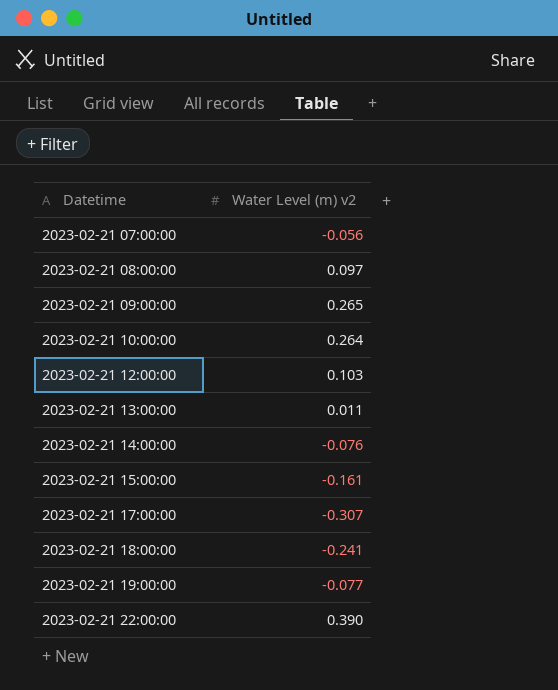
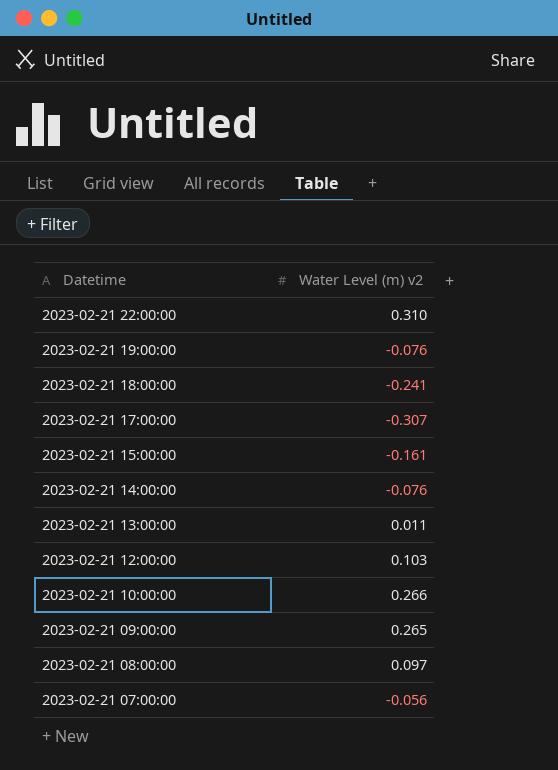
row order: Datetime ascending -> Datetime descending
2023-02-21 22:00:00 | Water Level (m) v2: 0.390 -> 0.310
2023-02-21 19:00:00 | Water Level (m) v2: -0.077 -> -0.076
2023-02-21 10:00:00 | Water Level (m) v2: 0.264 -> 0.266

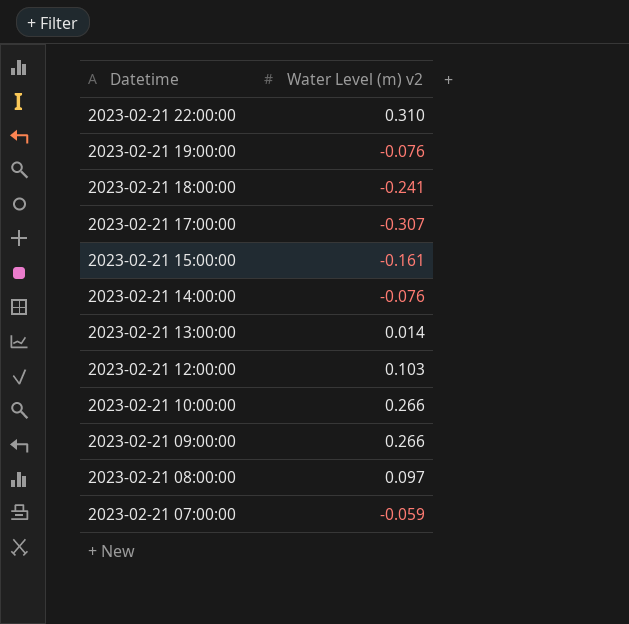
2023-02-21 13:00:00 | Water Level (m) v2: 0.011 -> 0.014
2023-02-21 09:00:00 | Water Level (m) v2: 0.265 -> 0.266
2023-02-21 07:00:00 | Water Level (m) v2: -0.056 -> -0.059

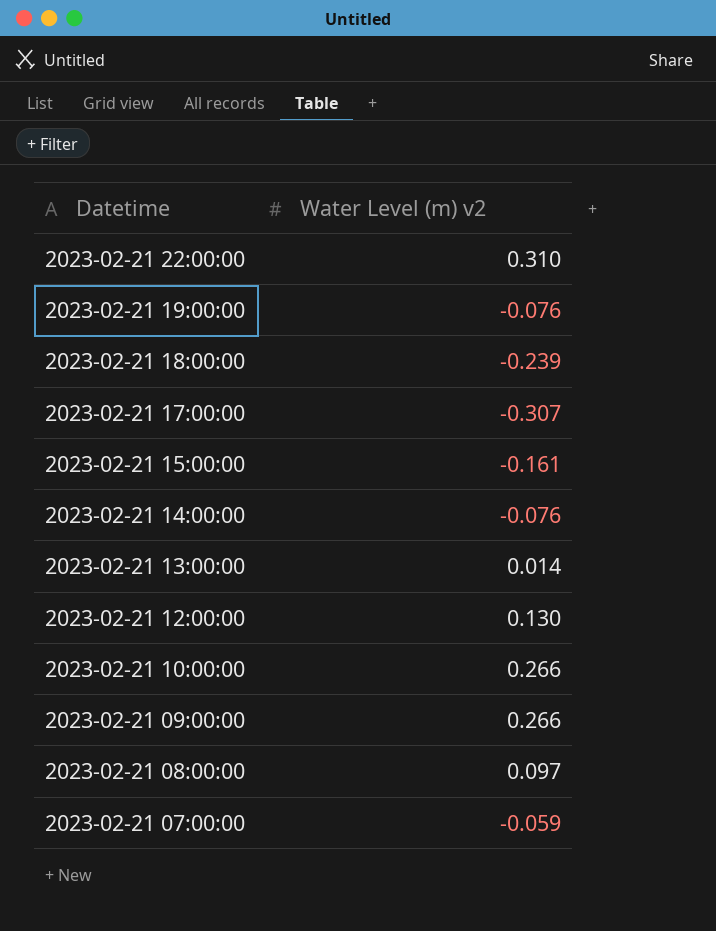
2023-02-21 18:00:00 | Water Level (m) v2: -0.241 -> -0.239
2023-02-21 12:00:00 | Water Level (m) v2: 0.103 -> 0.130

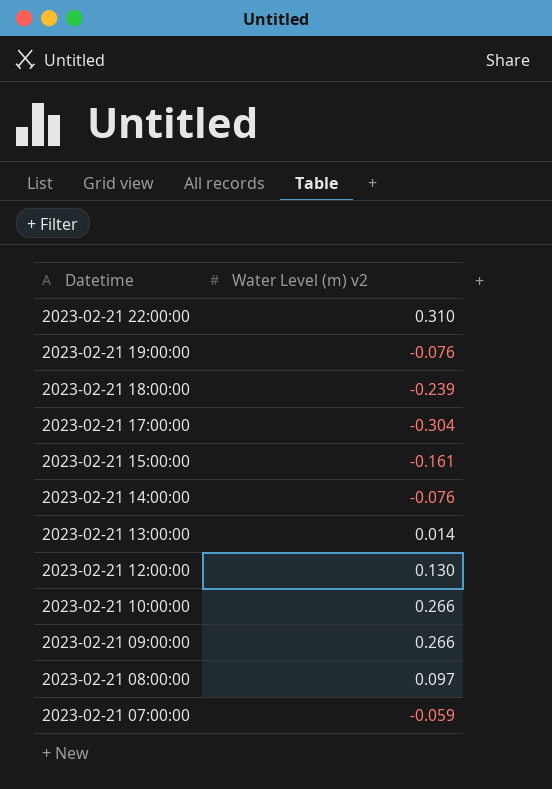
2023-02-21 17:00:00 | Water Level (m) v2: -0.307 -> -0.304

